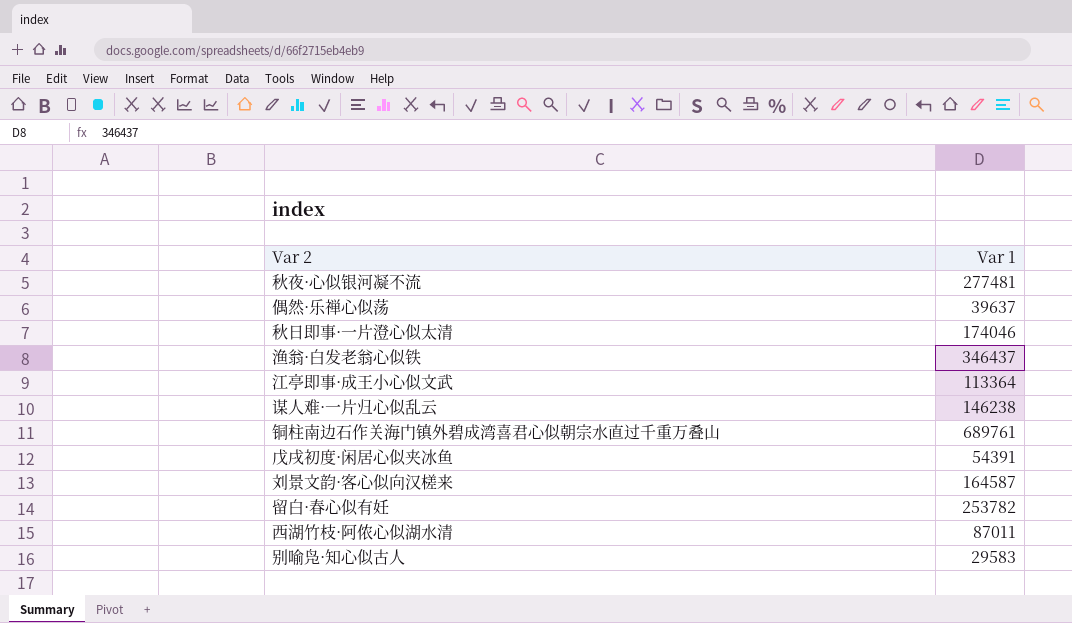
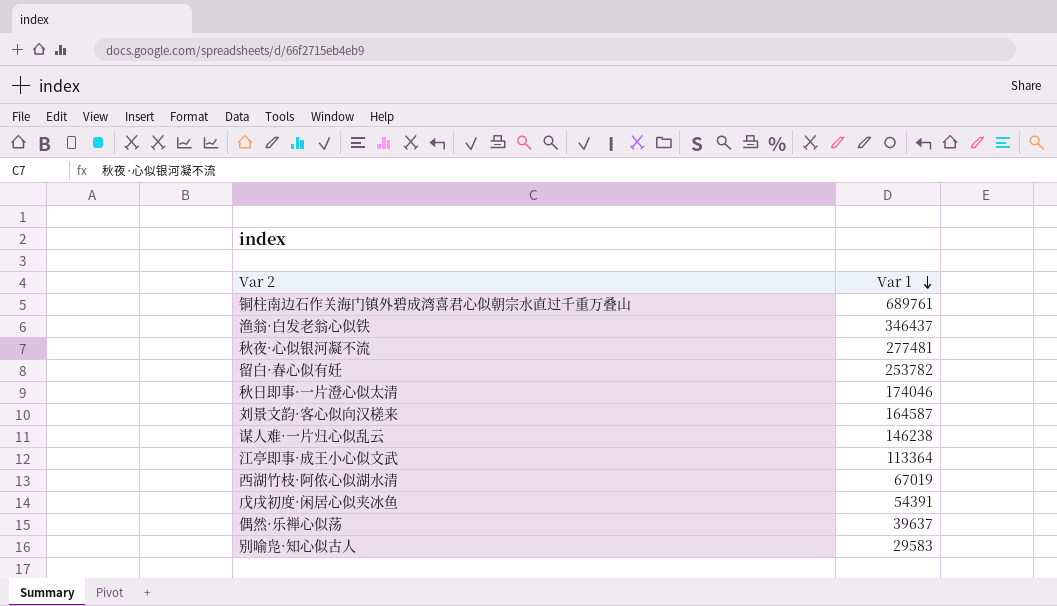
row order: none -> Var 1 descending
西湖竹枝·阿侬心似湖水清 | Var 1: 87011 -> 67019

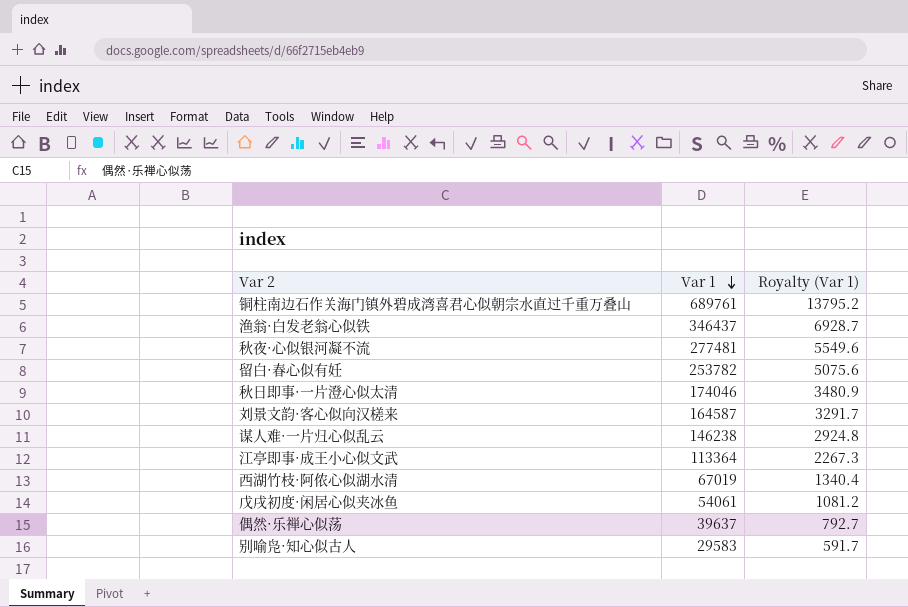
column Royalty (Var 1) | formula: none -> [Var 1] * 0.02
戊戌初度·闲居心似夹冰鱼 | Var 1: 54391 -> 54061

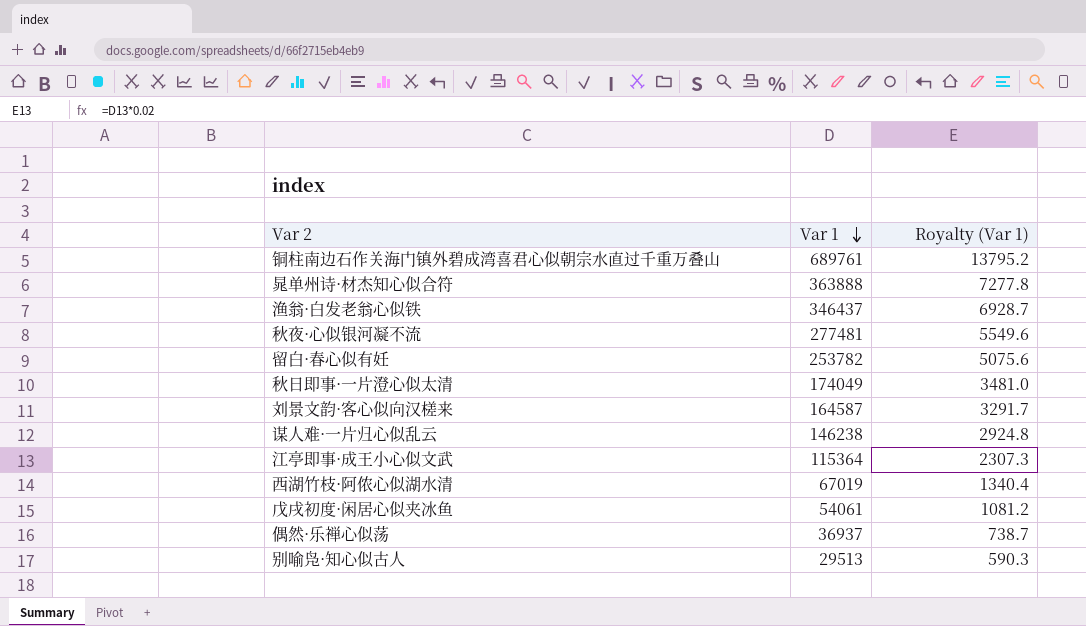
row 晁单州诗·材杰知心似合符: none -> 363888 | 7277.8
秋日即事·一片澄心似太清 | Var 1: 174046 -> 174049
秋日即事·一片澄心似太清 | Royalty (Var 1): 3480.9 -> 3481.0
江亭即事·成王小心似文武 | Var 1: 113364 -> 115364
江亭即事·成王小心似文武 | Royalty (Var 1): 2267.3 -> 2307.3
偶然·乐禅心似荡 | Var 1: 39637 -> 36937
偶然·乐禅心似荡 | Royalty (Var 1): 792.7 -> 738.7
别喻凫·知心似古人 | Var 1: 29583 -> 29513
别喻凫·知心似古人 | Royalty (Var 1): 591.7 -> 590.3

